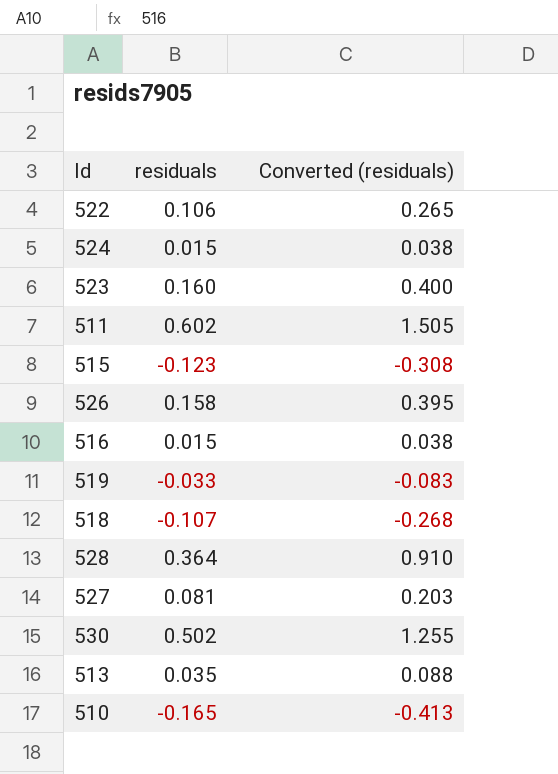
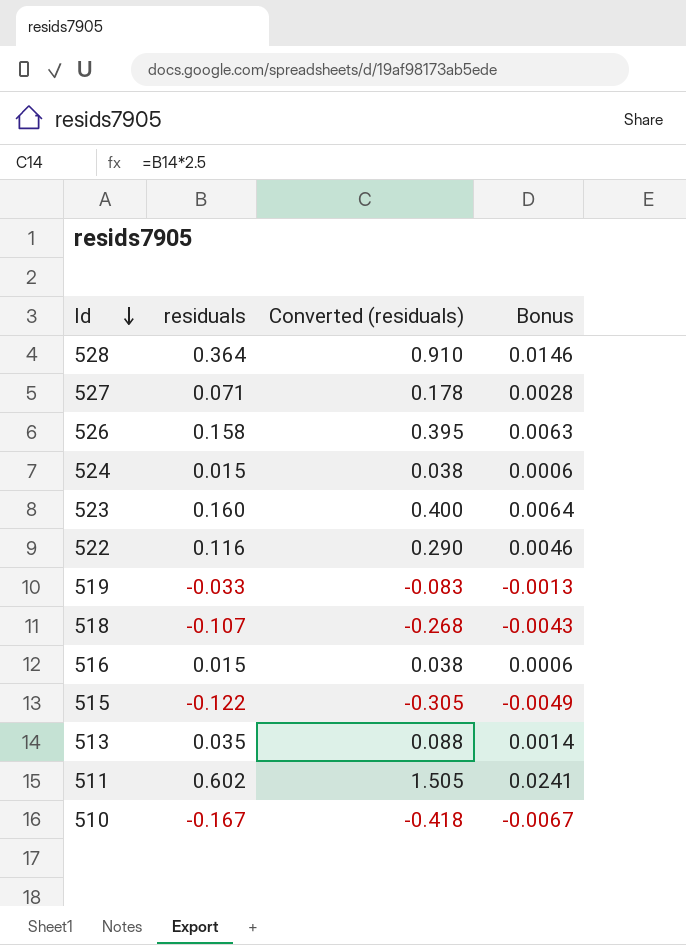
row order: none -> Id descending
column Bonus | formula: none -> [residuals] * 0.04
row 530: 0.502 | 1.255 -> none
527 | residuals: 0.081 -> 0.071
527 | Converted (residuals): 0.203 -> 0.178
522 | residuals: 0.106 -> 0.116
522 | Converted (residuals): 0.265 -> 0.290
515 | residuals: -0.123 -> -0.122
515 | Converted (residuals): -0.308 -> -0.305
510 | residuals: -0.165 -> -0.167
510 | Converted (residuals): -0.413 -> -0.418

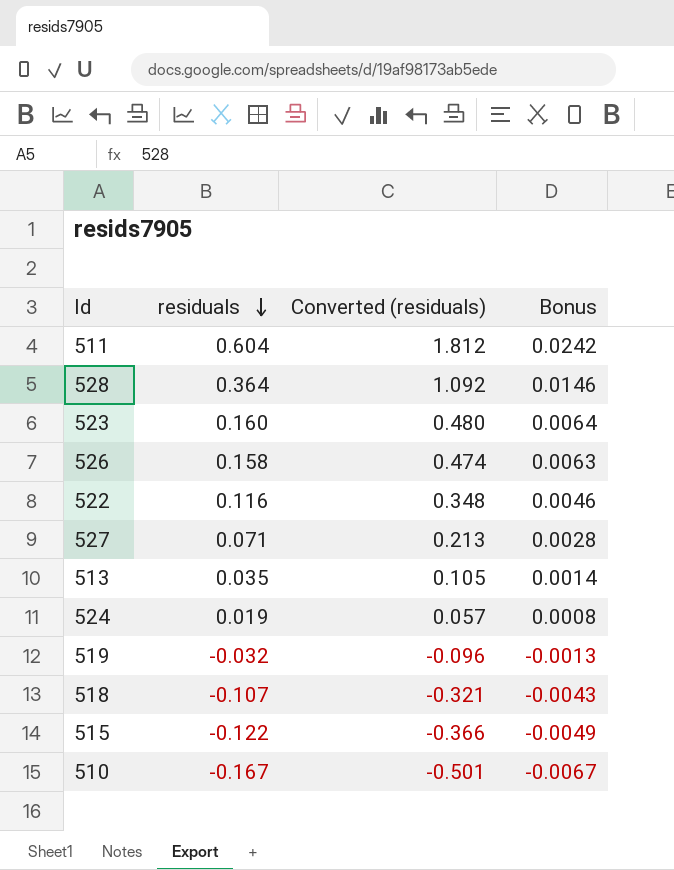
row order: Id descending -> residuals descending
column Converted (residuals) | formula: [residuals] * 2.5 -> [residuals] * 3
row 516: 0.015 | 0.038 | 0.0006 -> none
511 | residuals: 0.602 -> 0.604
511 | Bonus: 0.0241 -> 0.0242
524 | residuals: 0.015 -> 0.019
524 | Bonus: 0.0006 -> 0.0008
519 | residuals: -0.033 -> -0.032

